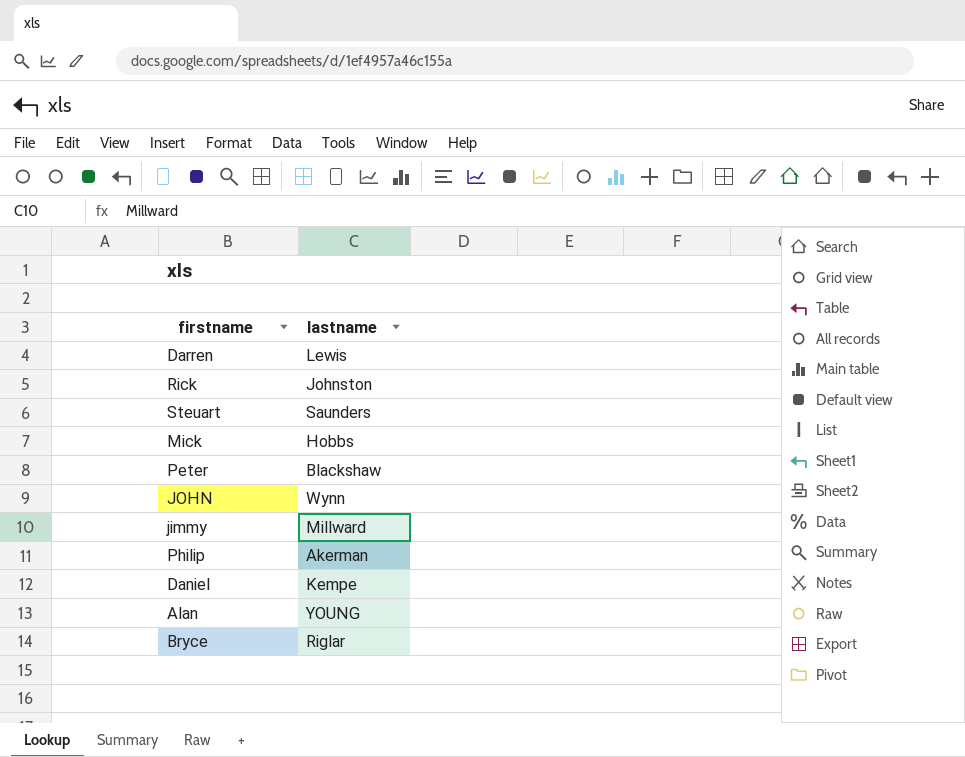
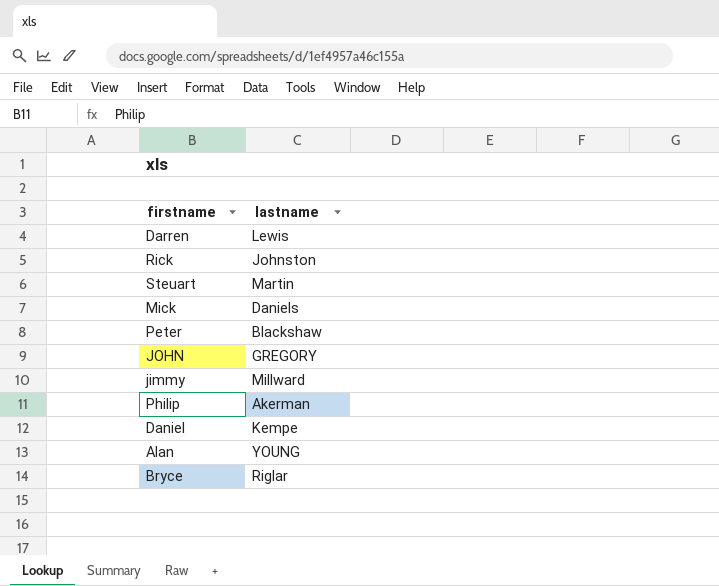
Steuart | lastname: Saunders -> Martin
Mick | lastname: Hobbs -> Daniels
JOHN | lastname: Wynn -> GREGORY

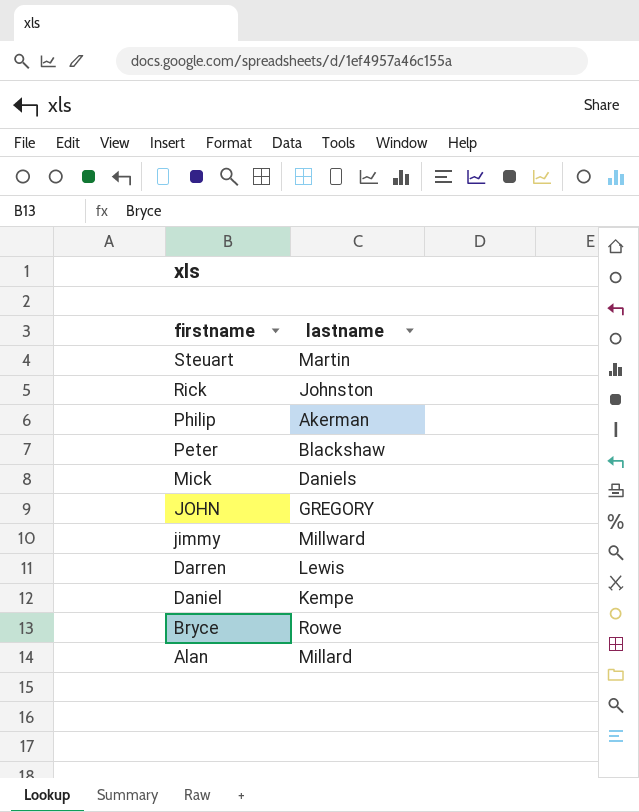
row order: none -> firstname descending
Bryce | lastname: Riglar -> Rowe
Alan | lastname: YOUNG -> Millard

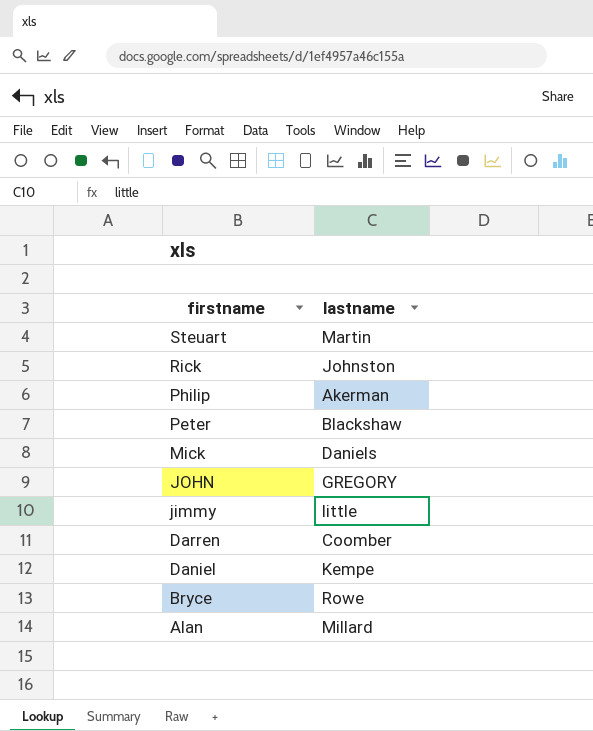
jimmy | lastname: Millward -> little
Darren | lastname: Lewis -> Coomber

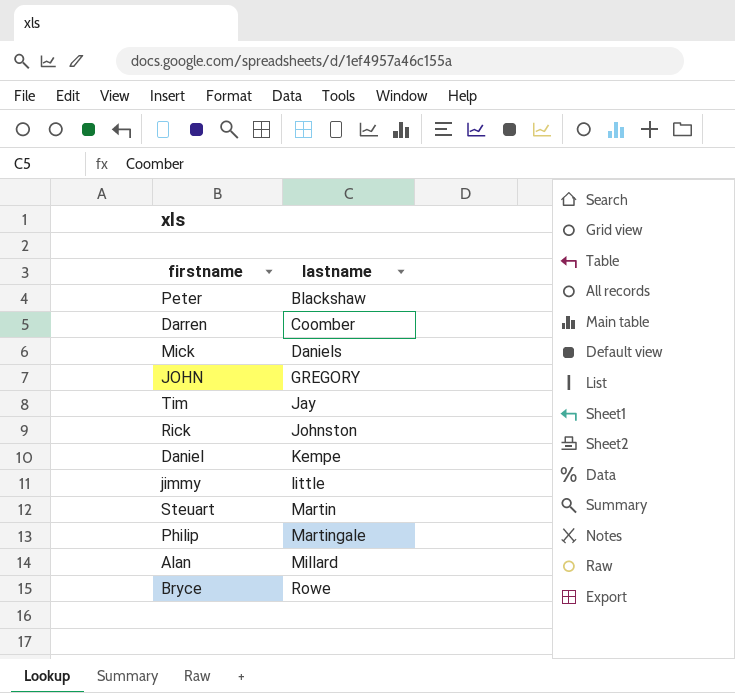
row order: firstname descending -> lastname ascending
row Tim: none -> Jay
Philip | lastname: Akerman -> Martingale

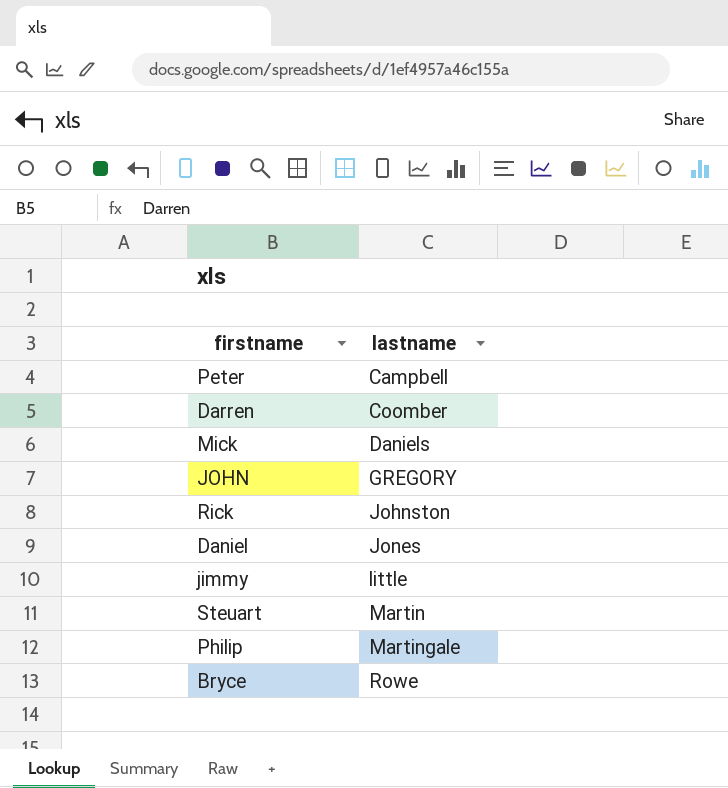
row Tim: Jay -> none
row Alan: Millard -> none
Peter | lastname: Blackshaw -> Campbell
Daniel | lastname: Kempe -> Jones

